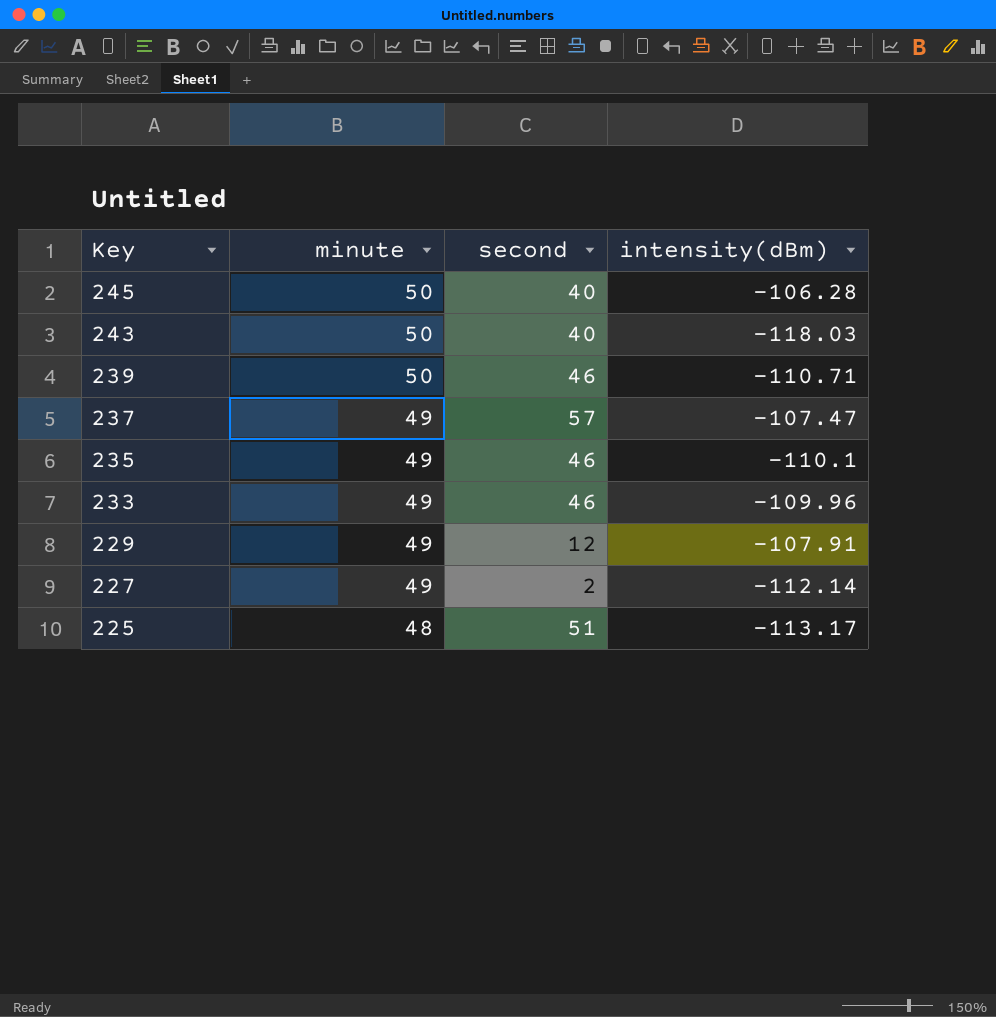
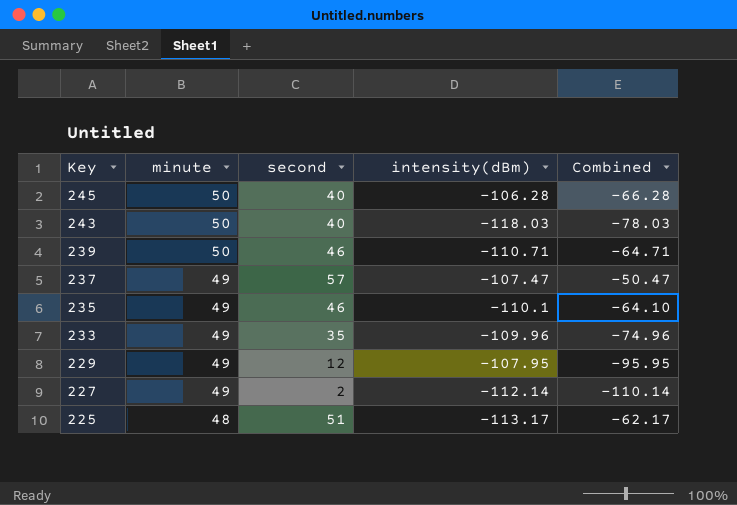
column Combined | formula: none -> [second] + [intensity(dBm)]
233 | second: 46 -> 35
229 | intensity(dBm): -107.91 -> -107.95

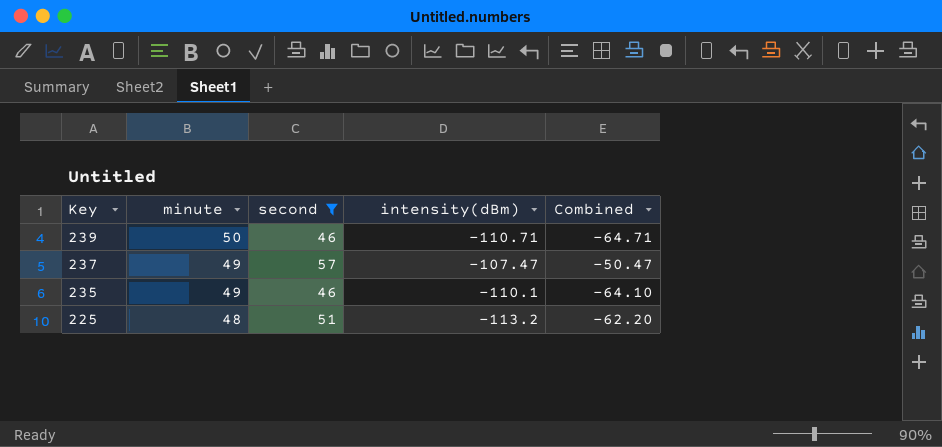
filter: none -> second >= 46
225 | intensity(dBm): -113.17 -> -113.2
225 | Combined: -62.17 -> -62.20

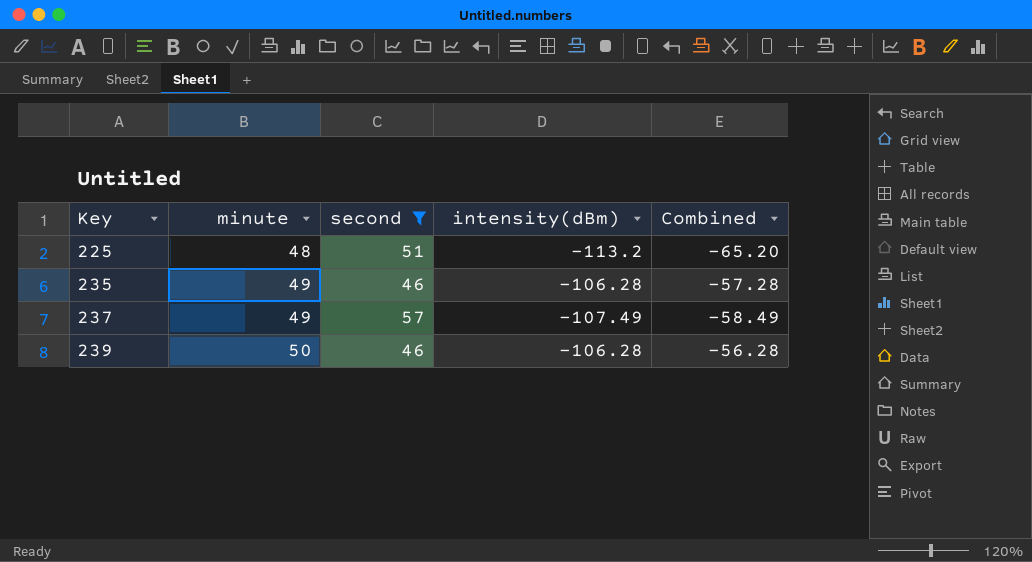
row order: Key descending -> Key ascending
column Combined | formula: [second] + [intensity(dBm)] -> [minute] + [intensity(dBm)]
235 | intensity(dBm): -110.1 -> -106.28
237 | intensity(dBm): -107.47 -> -107.49
239 | intensity(dBm): -110.71 -> -106.28

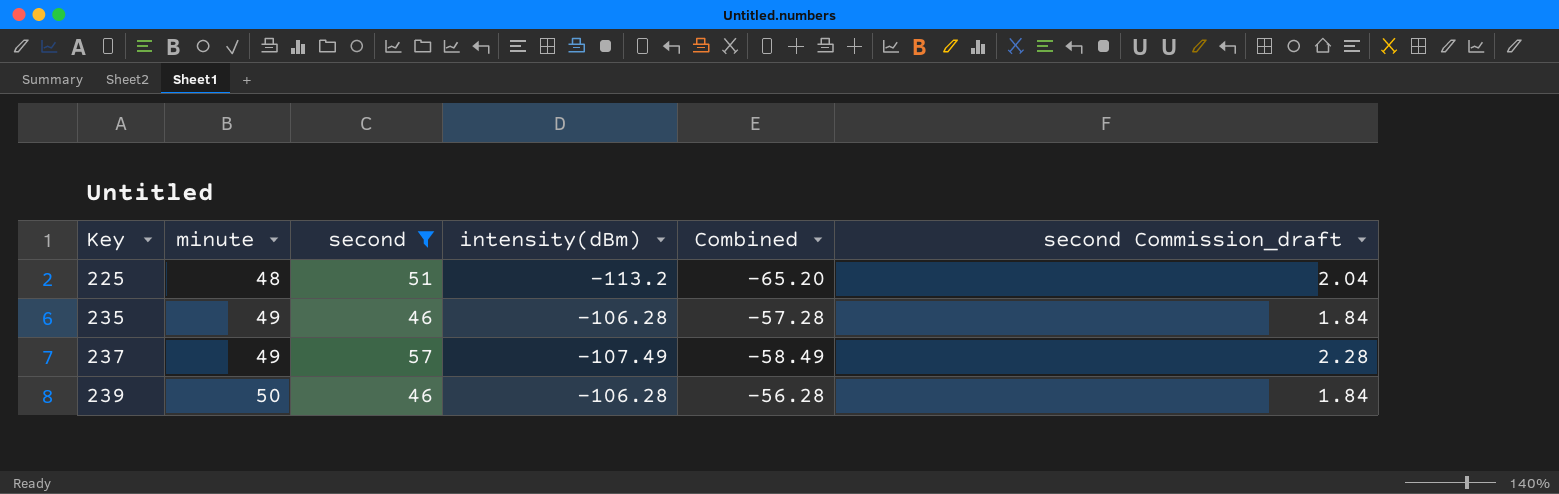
column second Commission_draft | formula: none -> [second] * 0.04

